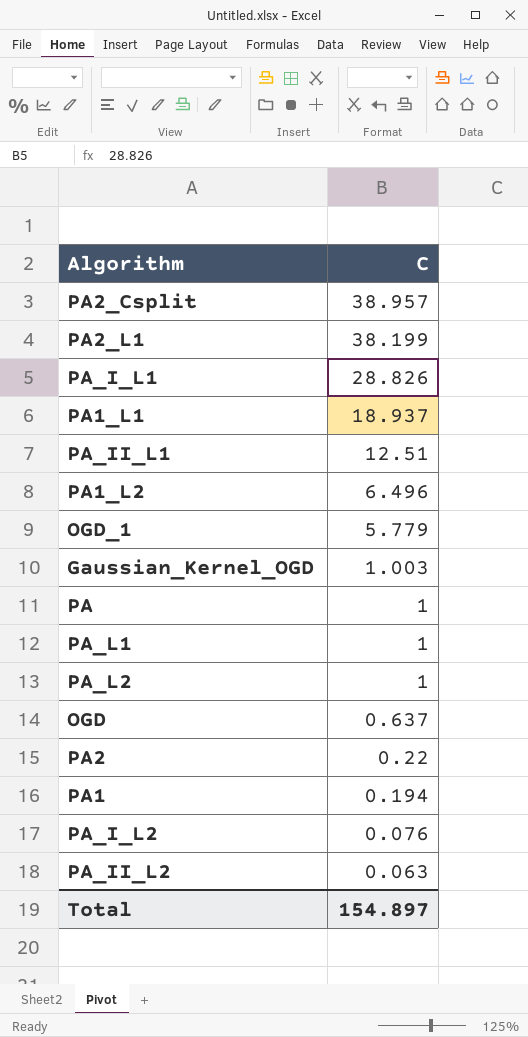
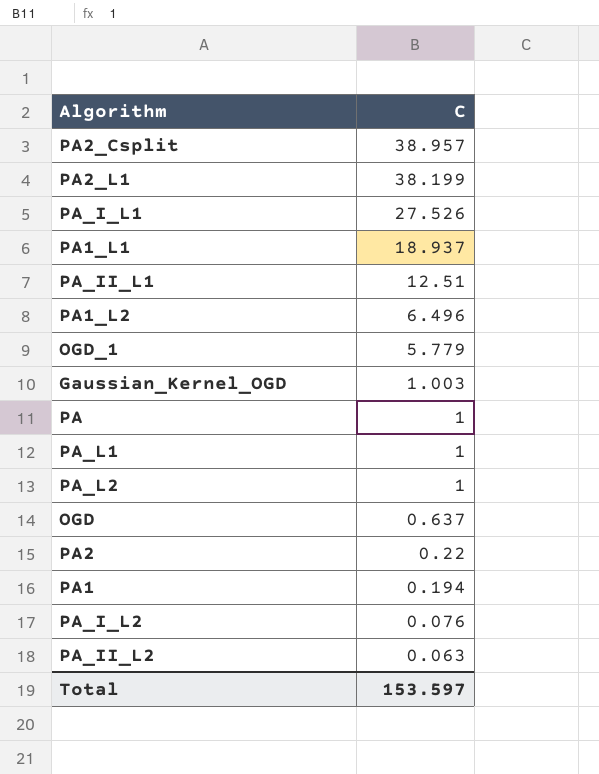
PA_I_L1 | C: 28.826 -> 27.526
Total | C: 154.897 -> 153.597

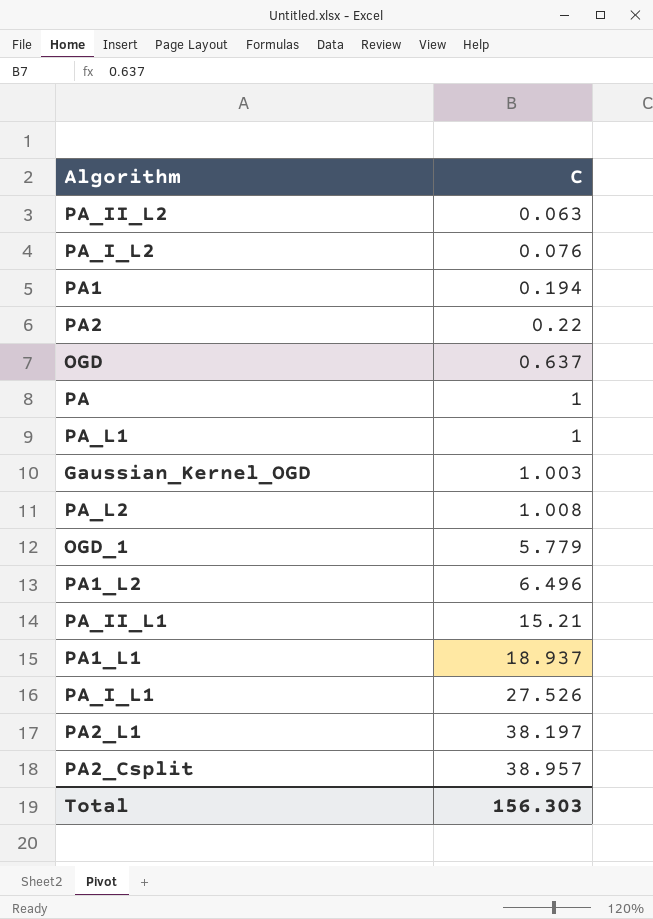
row order: C descending -> C ascending
PA_L2 | C: 1 -> 1.008
PA_II_L1 | C: 12.51 -> 15.21
PA2_L1 | C: 38.199 -> 38.197
Total | C: 153.597 -> 156.303

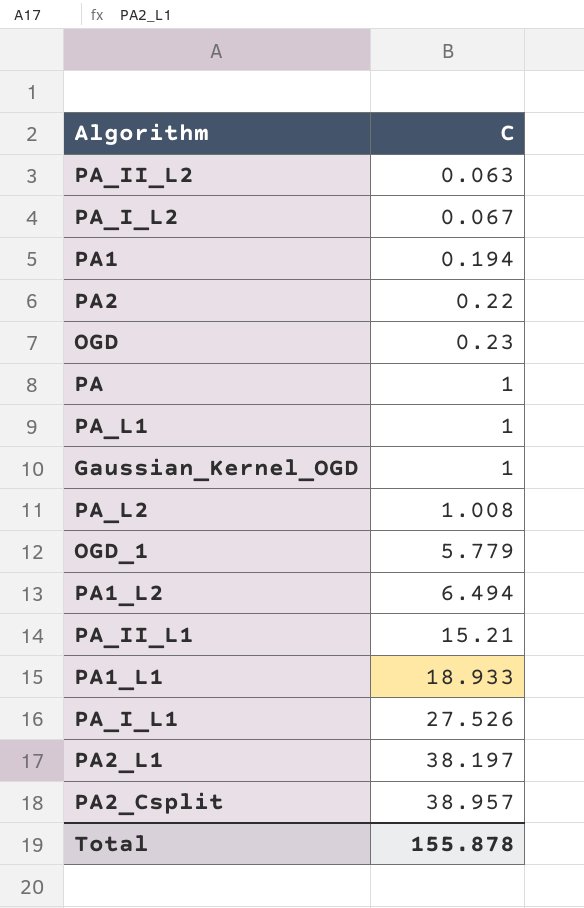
PA_I_L2 | C: 0.076 -> 0.067
OGD | C: 0.637 -> 0.23
Gaussian_Kernel_OGD | C: 1.003 -> 1
PA1_L2 | C: 6.496 -> 6.494
PA1_L1 | C: 18.937 -> 18.933
Total | C: 156.303 -> 155.878

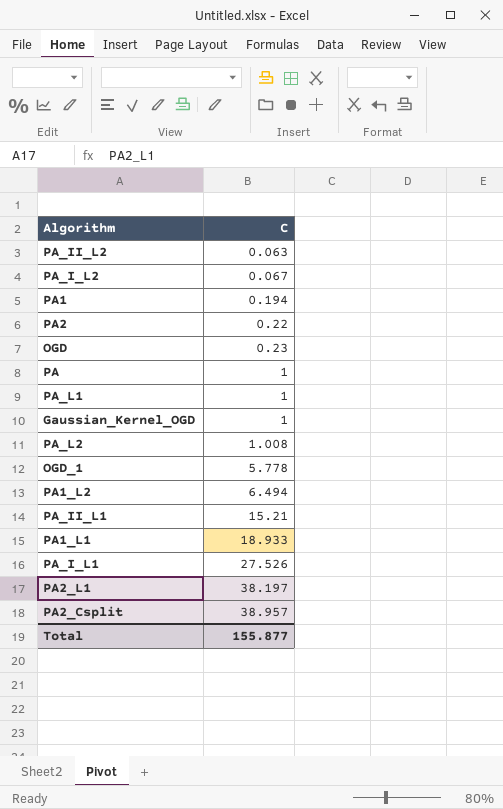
OGD_1 | C: 5.779 -> 5.778
Total | C: 155.878 -> 155.877

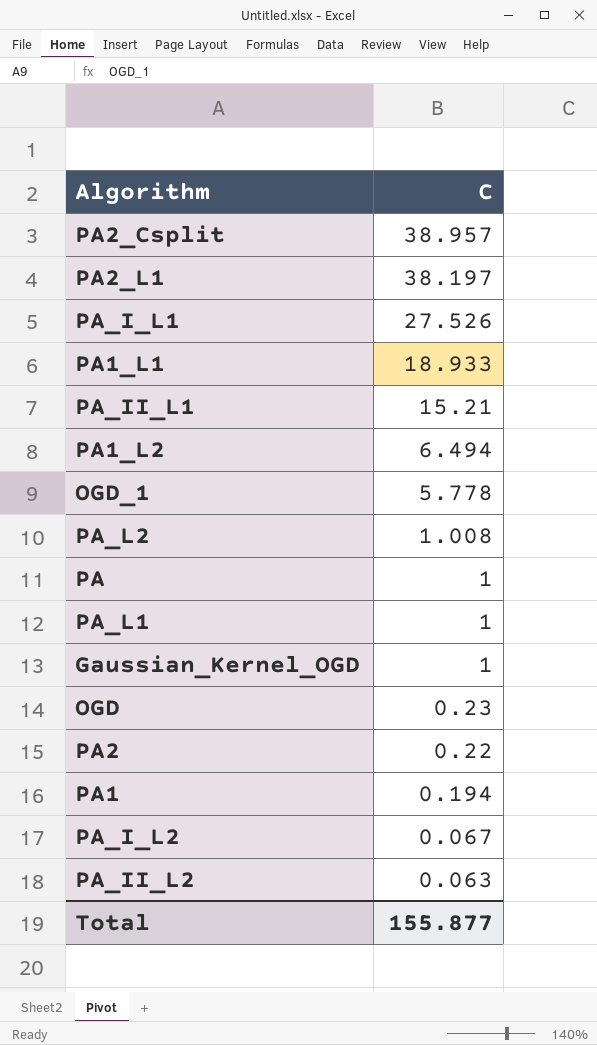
row order: C ascending -> C descending

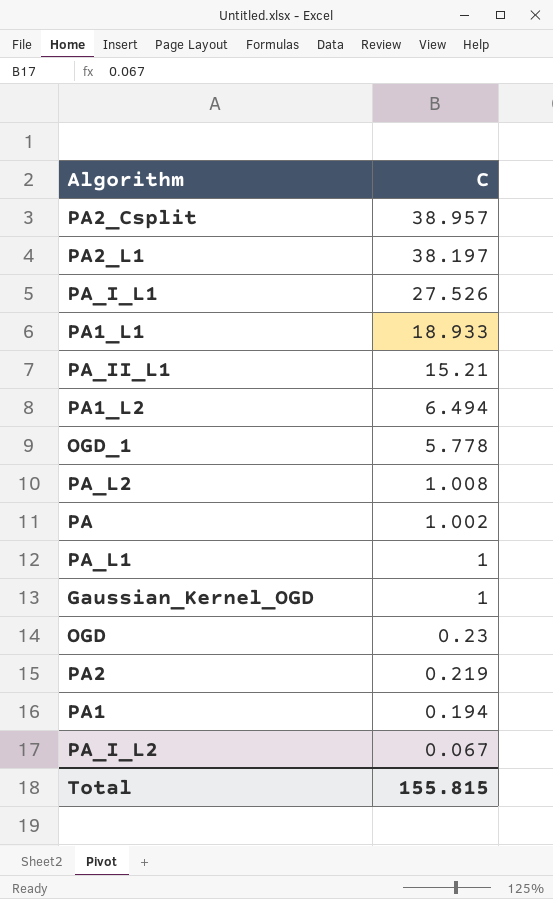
row PA_II_L2: 0.063 -> none
PA | C: 1 -> 1.002
PA2 | C: 0.22 -> 0.219
Total | C: 155.877 -> 155.815

